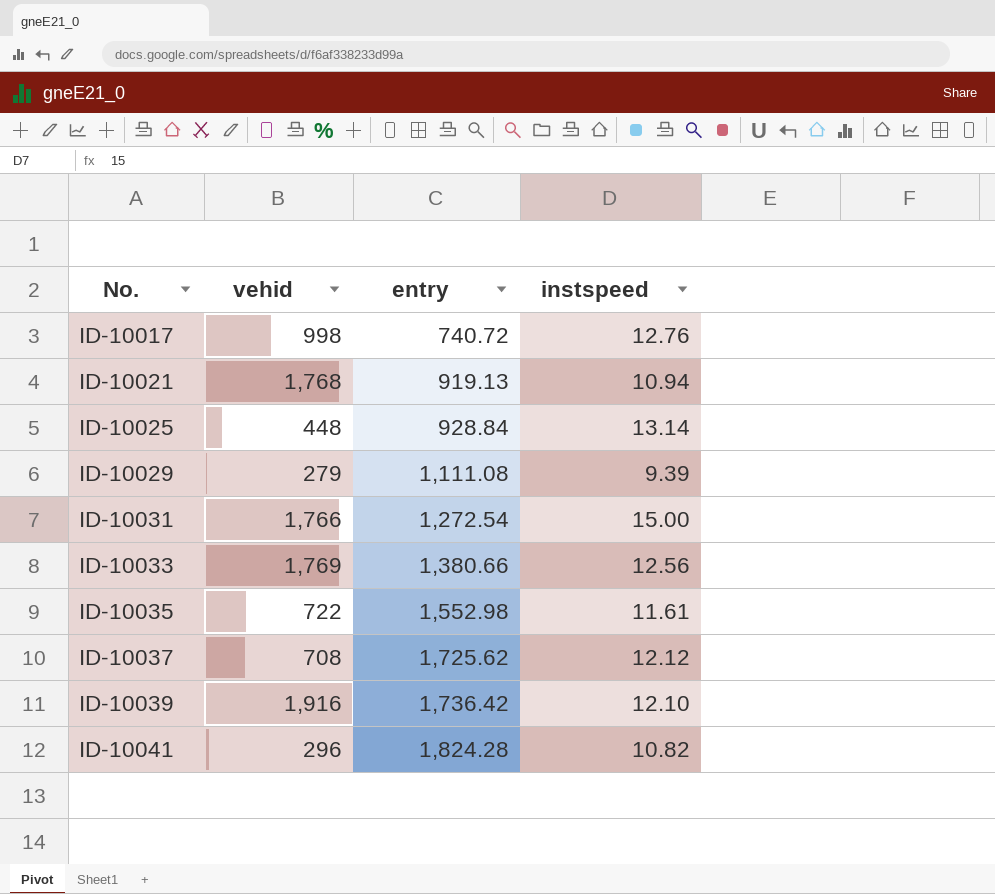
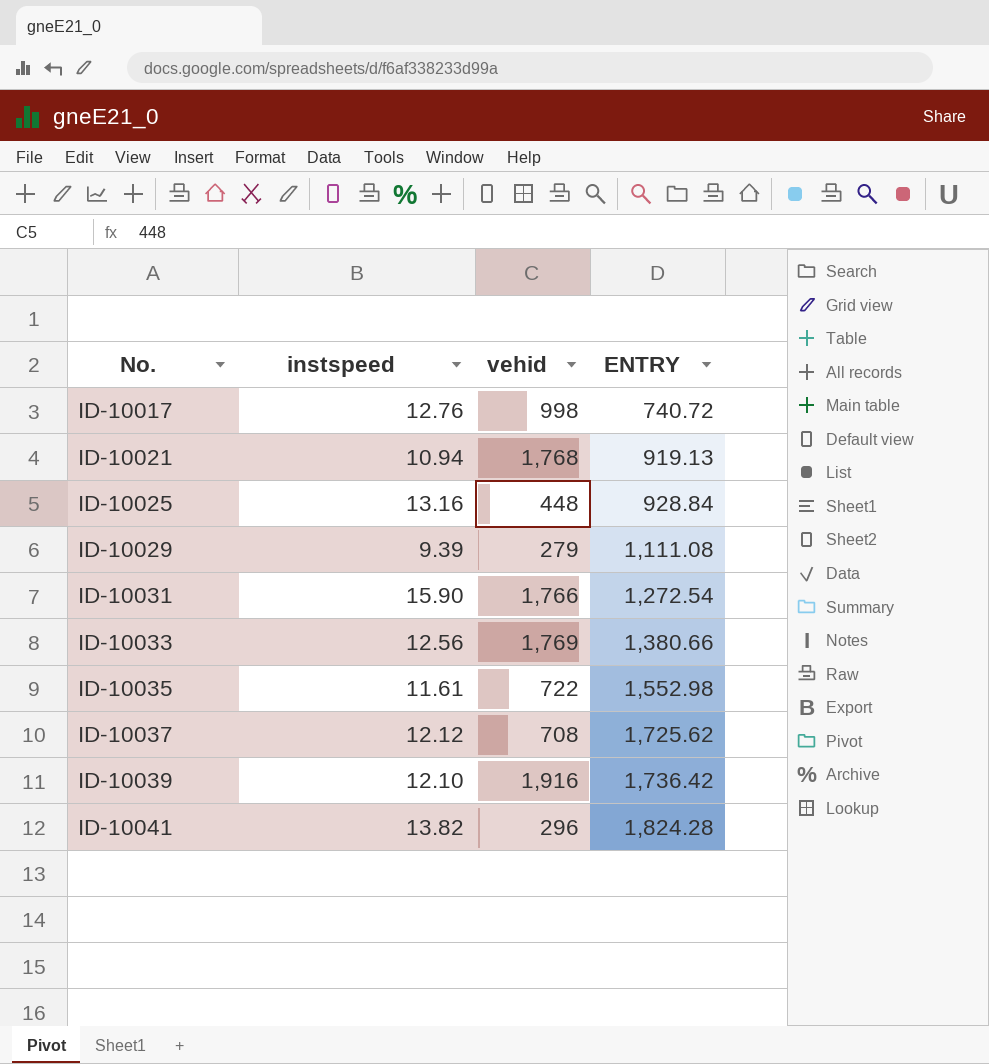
column instspeed | position: 4 -> 2
column name: entry -> ENTRY
ID-10025 | instspeed: 13.14 -> 13.16
ID-10031 | instspeed: 15.00 -> 15.90
ID-10041 | instspeed: 10.82 -> 13.82

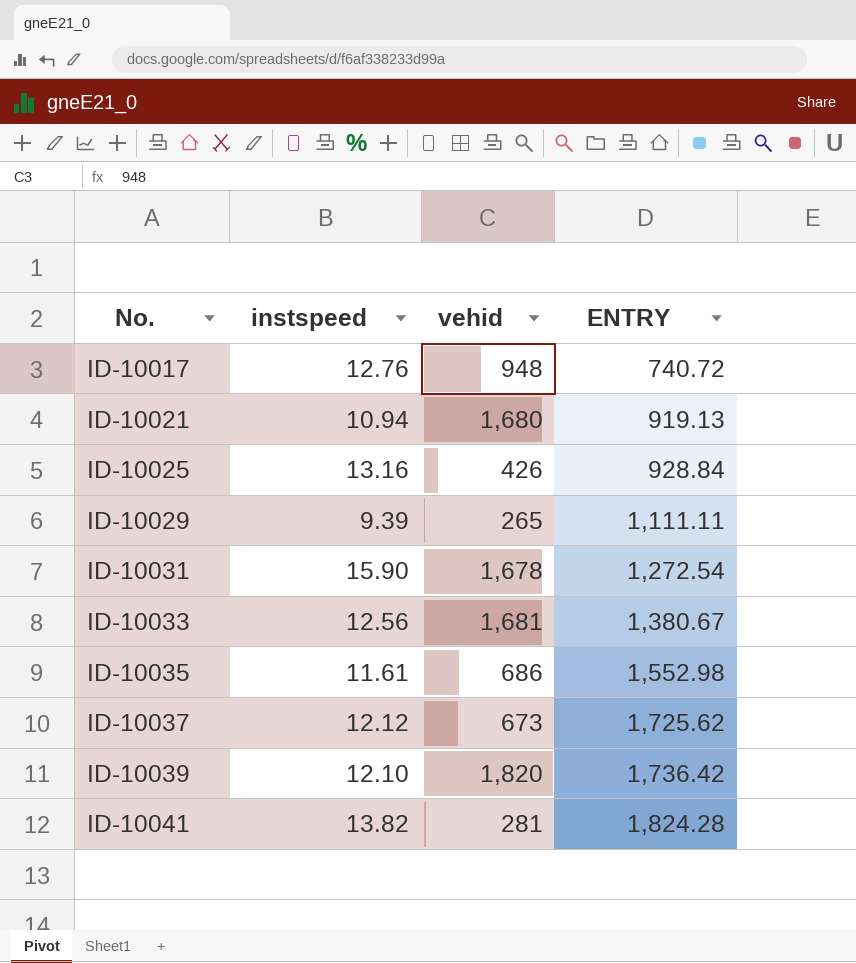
ID-10017 | vehid: 998 -> 948
ID-10021 | vehid: 1,768 -> 1,680
ID-10025 | vehid: 448 -> 426
ID-10029 | vehid: 279 -> 265
ID-10029 | ENTRY: 1,111.08 -> 1,111.11
ID-10031 | vehid: 1,766 -> 1,678
ID-10033 | vehid: 1,769 -> 1,681
ID-10033 | ENTRY: 1,380.66 -> 1,380.67
ID-10035 | vehid: 722 -> 686
ID-10037 | vehid: 708 -> 673
ID-10039 | vehid: 1,916 -> 1,820
ID-10041 | vehid: 296 -> 281

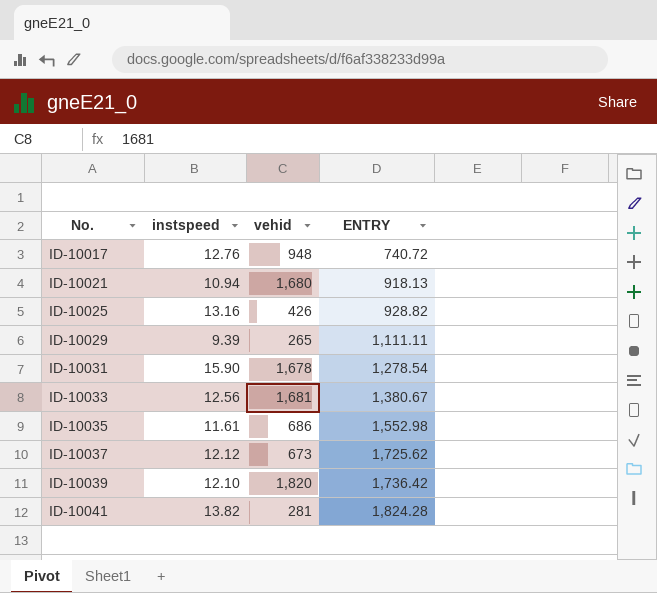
ID-10021 | ENTRY: 919.13 -> 918.13
ID-10025 | ENTRY: 928.84 -> 928.82
ID-10031 | ENTRY: 1,272.54 -> 1,278.54

